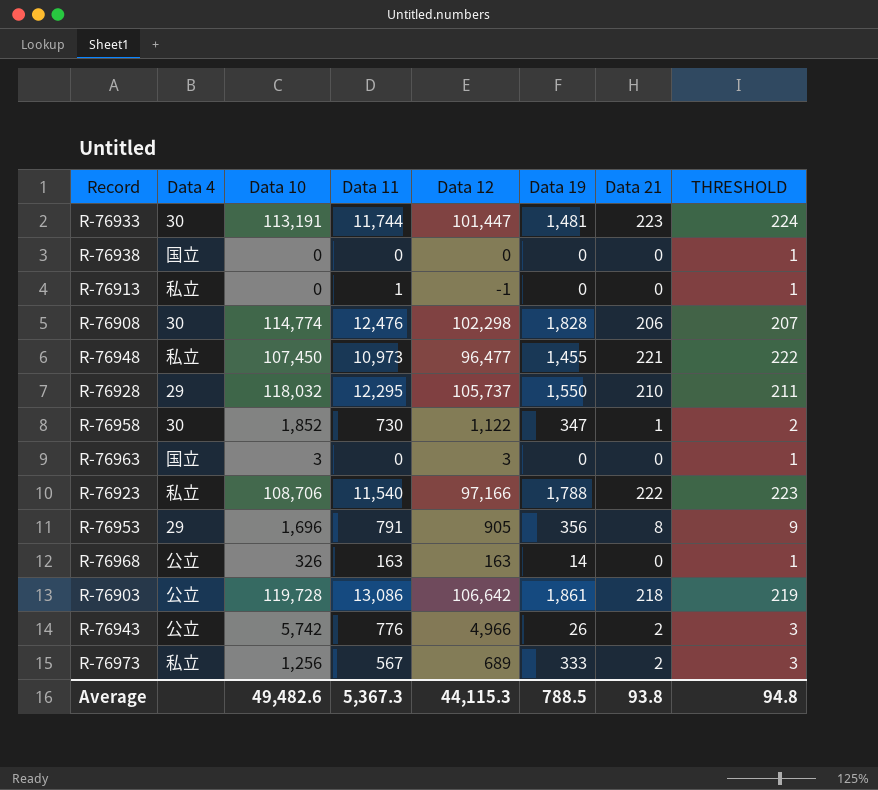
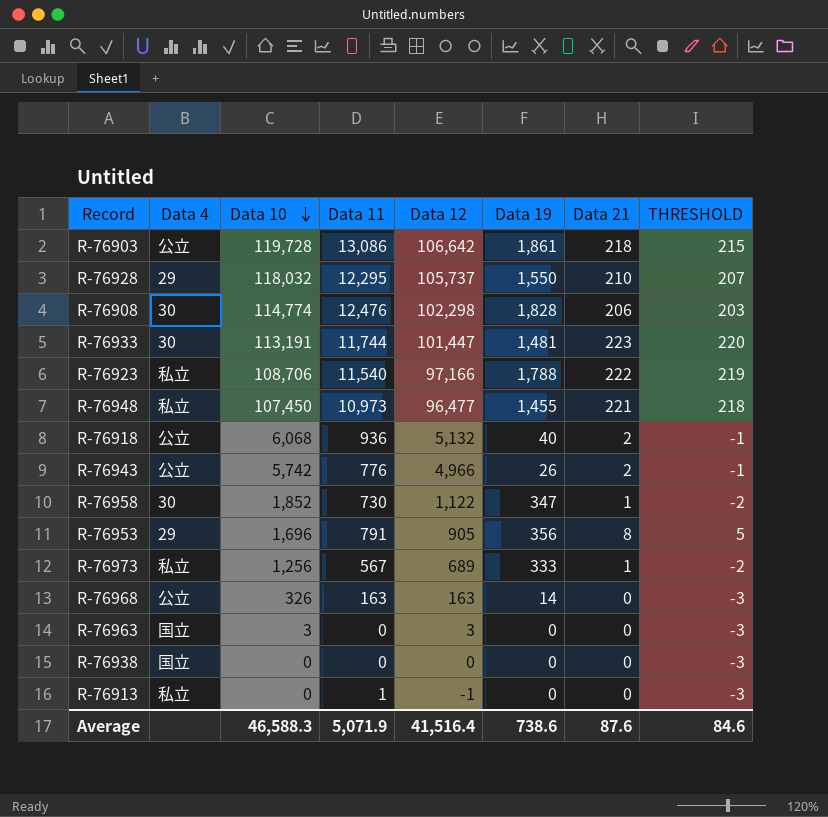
row order: none -> Data 10 descending
column THRESHOLD | formula: [Data 21] + 1 -> [Data 21] - 3
row R-76918: none -> 公立 | 6,068 | 936 | 5,132 | 40 | 2 | -1
R-76973 | Data 21: 2 -> 1
Average | Data 10: 49,482.6 -> 46,588.3
Average | Data 11: 5,367.3 -> 5,071.9
Average | Data 12: 44,115.3 -> 41,516.4
Average | Data 19: 788.5 -> 738.6
Average | Data 21: 93.8 -> 87.6
Average | THRESHOLD: 94.8 -> 84.6

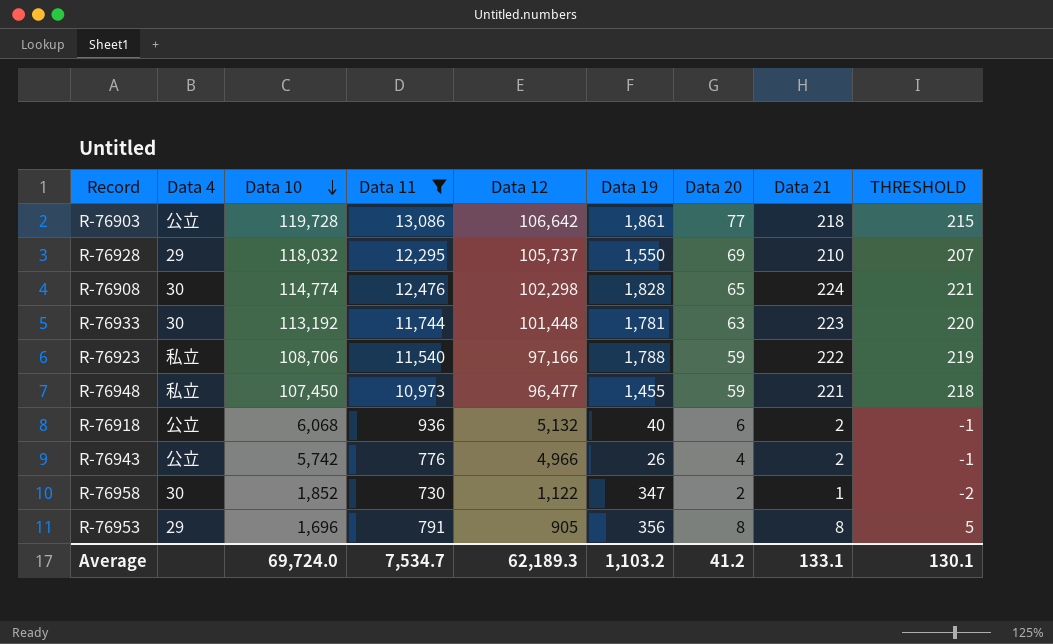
filter: none -> Data 11 >= 730
column Data 20 | position: none -> 7
R-76908 | Data 21: 206 -> 224
R-76908 | THRESHOLD: 203 -> 221
R-76933 | Data 10: 113,191 -> 113,192
R-76933 | Data 12: 101,447 -> 101,448
R-76933 | Data 19: 1,481 -> 1,781
Average | Data 10: 46,588.3 -> 69,724.0
Average | Data 11: 5,071.9 -> 7,534.7
Average | Data 12: 41,516.4 -> 62,189.3
Average | Data 19: 738.6 -> 1,103.2
Average | Data 21: 87.6 -> 133.1
Average | THRESHOLD: 84.6 -> 130.1

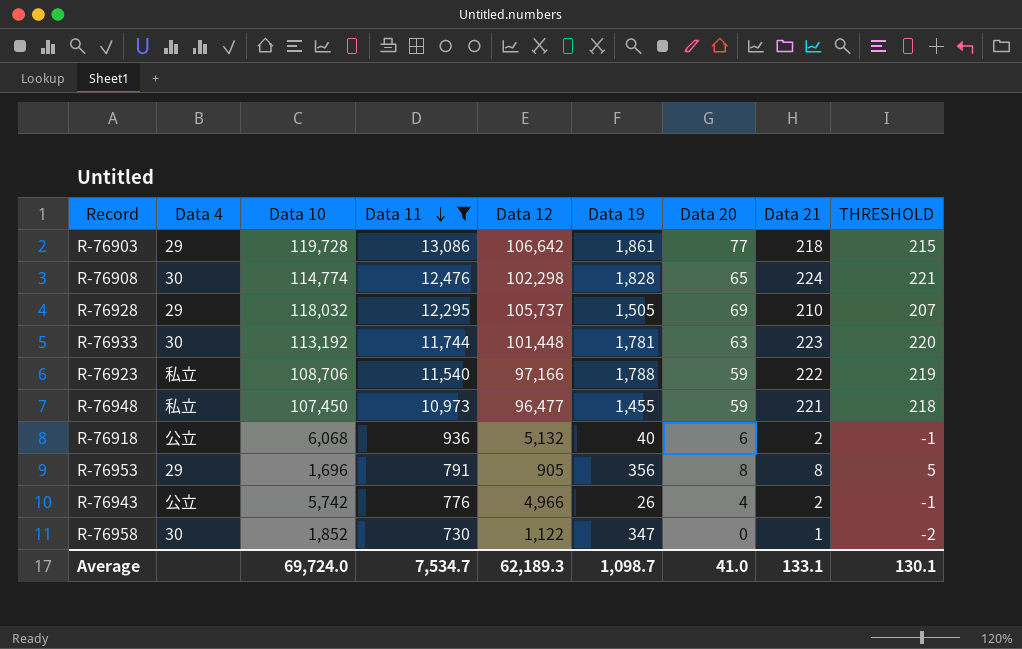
row order: Data 10 descending -> Data 11 descending
R-76903 | Data 4: 公立 -> 29
R-76928 | Data 19: 1,550 -> 1,505
R-76958 | Data 20: 2 -> 0
Average | Data 19: 1,103.2 -> 1,098.7
Average | Data 20: 41.2 -> 41.0

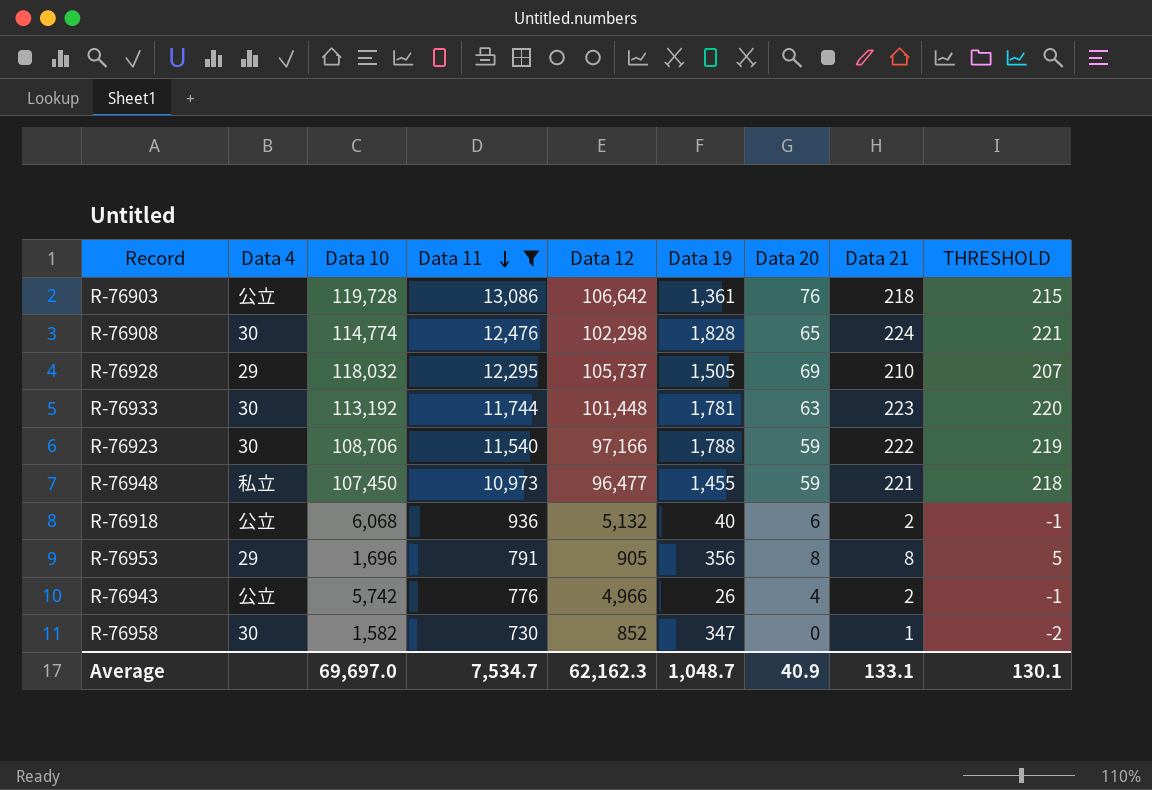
R-76903 | Data 4: 29 -> 公立
R-76903 | Data 19: 1,861 -> 1,361
R-76903 | Data 20: 77 -> 76
R-76923 | Data 4: 私立 -> 30
R-76958 | Data 10: 1,852 -> 1,582
R-76958 | Data 12: 1,122 -> 852
Average | Data 10: 69,724.0 -> 69,697.0
Average | Data 12: 62,189.3 -> 62,162.3
Average | Data 19: 1,098.7 -> 1,048.7
Average | Data 20: 41.0 -> 40.9

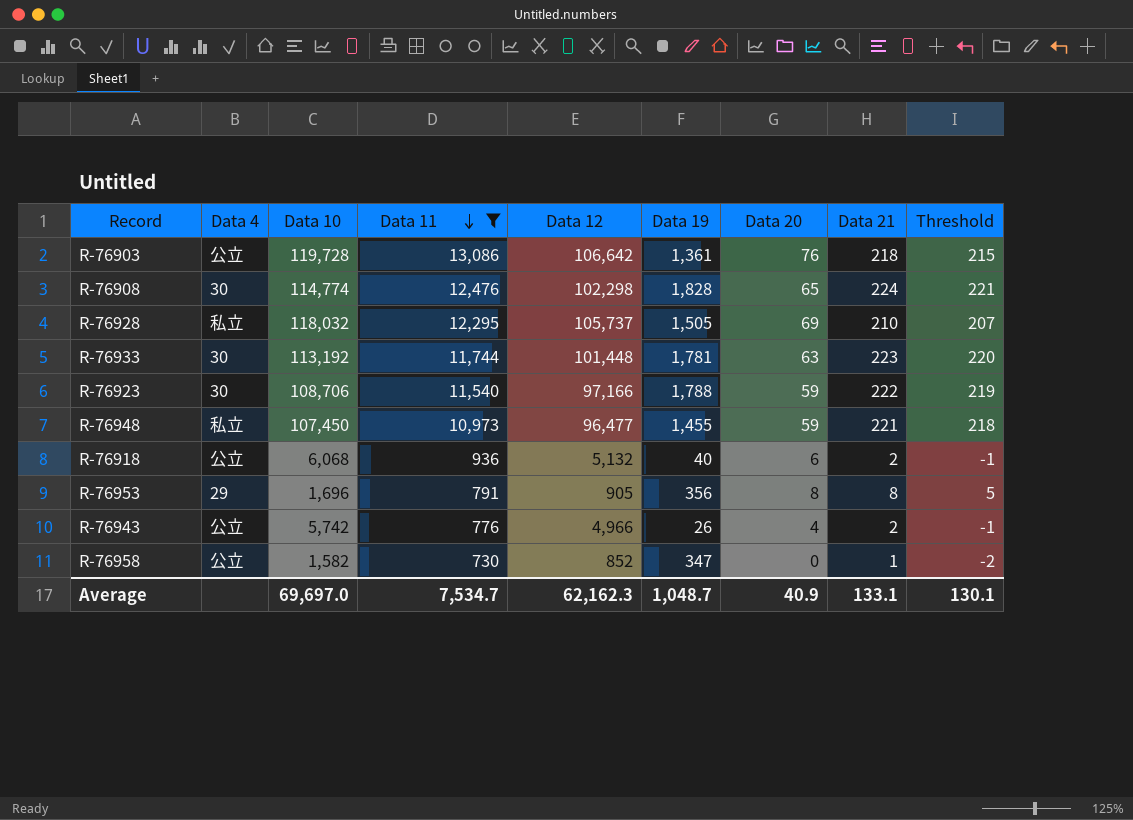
column name: THRESHOLD -> Threshold
R-76928 | Data 4: 29 -> 私立
R-76958 | Data 4: 30 -> 公立

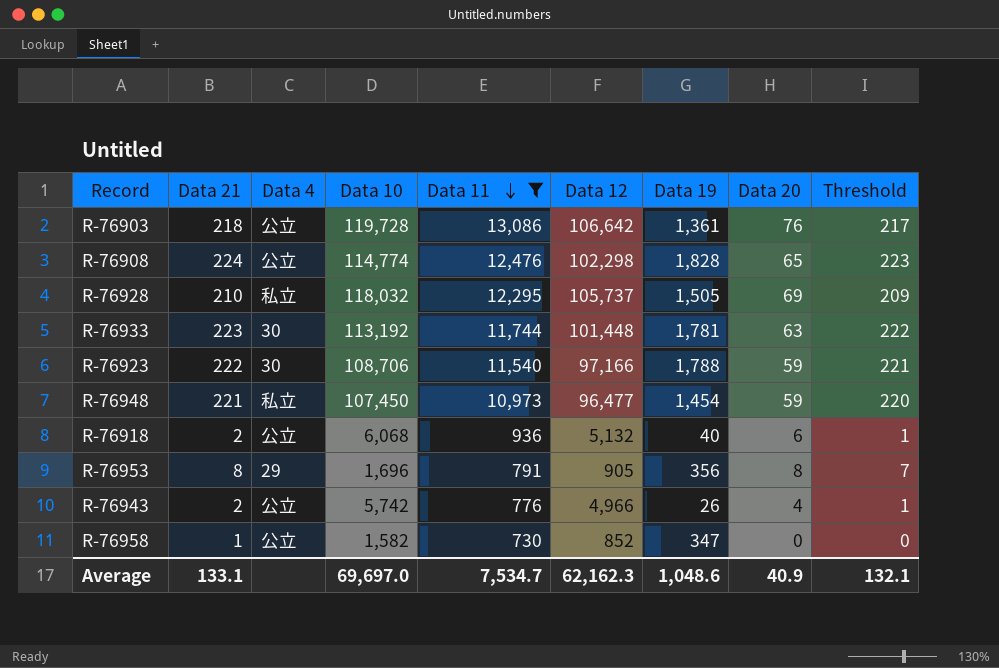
column Data 21 | position: 8 -> 2
column Threshold | formula: [Data 21] - 3 -> [Data 21] - 1
R-76908 | Data 4: 30 -> 公立
R-76948 | Data 19: 1,455 -> 1,454
Average | Data 19: 1,048.7 -> 1,048.6
Average | Threshold: 130.1 -> 132.1

